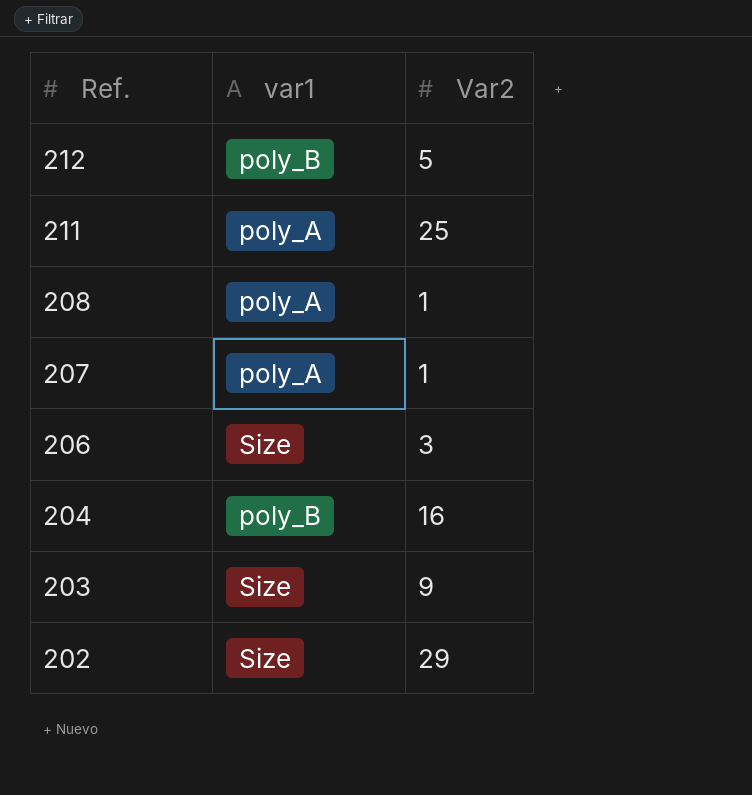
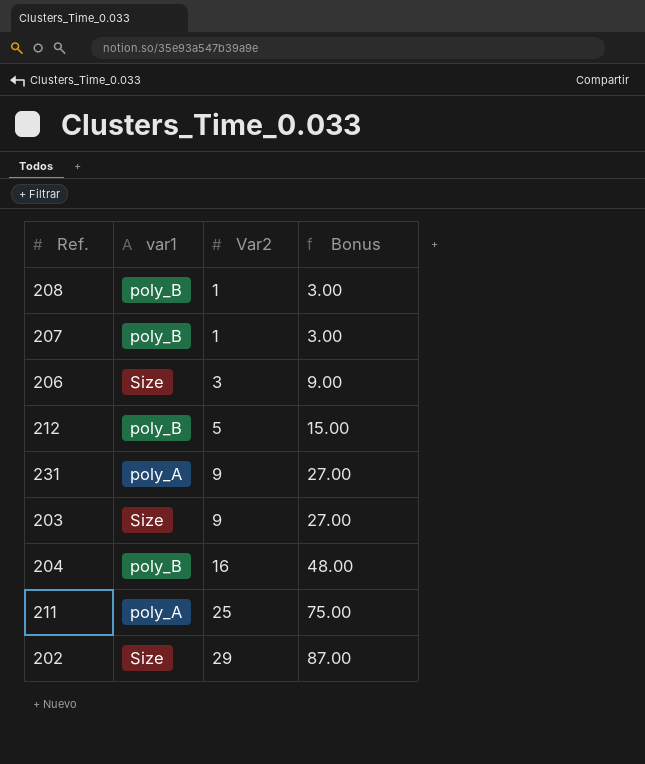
row order: Ref. descending -> Var2 ascending
column Bonus | formula: none -> [Var2] * 3
208 | var1: poly_A -> poly_B
207 | var1: poly_A -> poly_B
row 231: none -> poly_A | 9 | 27.00

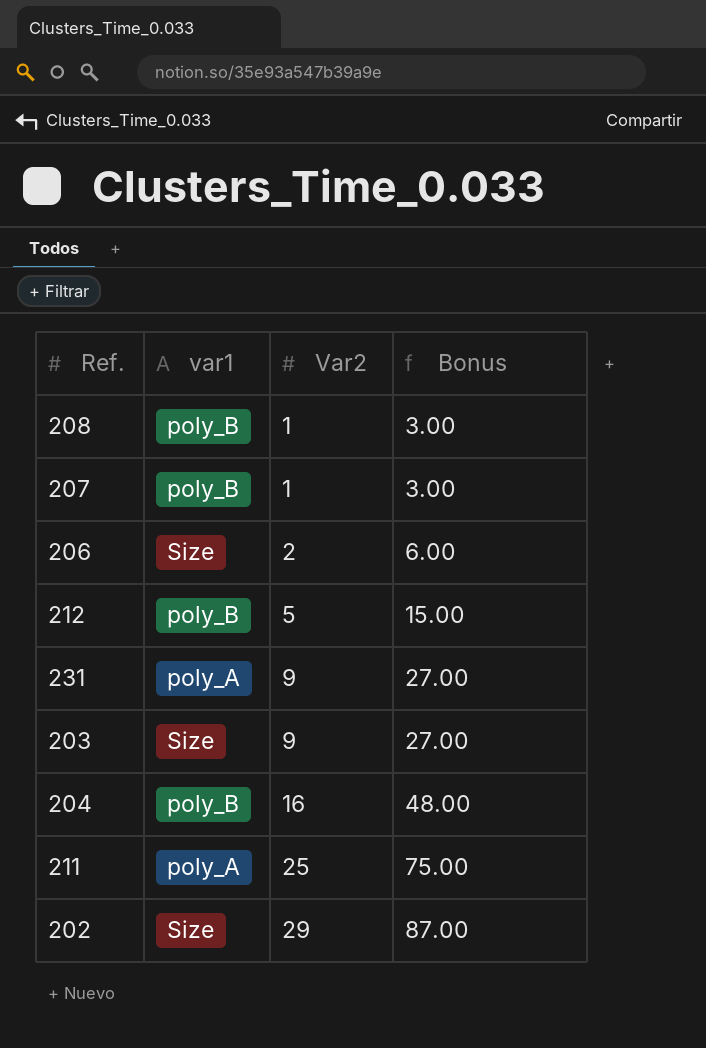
206 | Var2: 3 -> 2
206 | Bonus: 9.00 -> 6.00

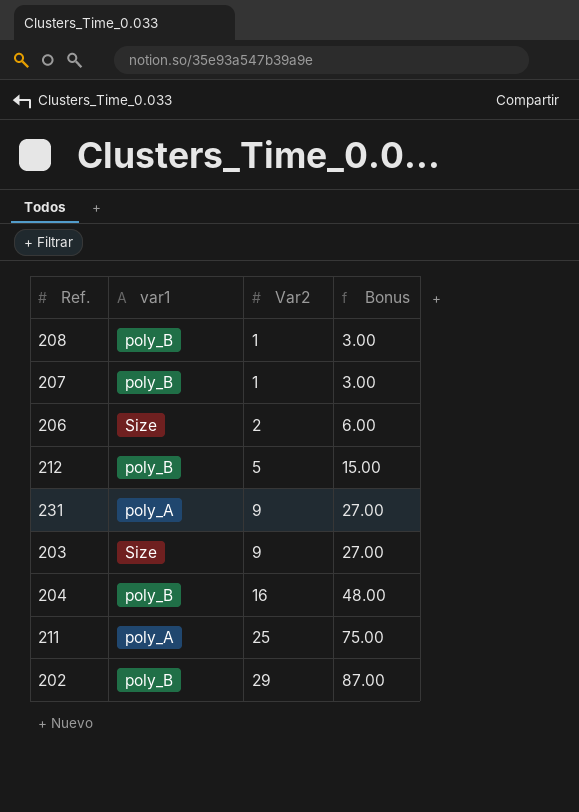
202 | var1: Size -> poly_B

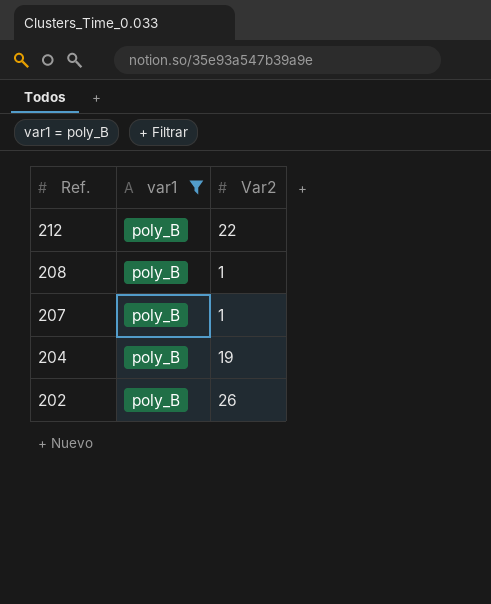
filter: none -> var1 = poly_B
row order: Var2 ascending -> Ref. descending
column Bonus | formula: [Var2] * 3 -> none
212 | Var2: 5 -> 22
204 | Var2: 16 -> 19
202 | Var2: 29 -> 26

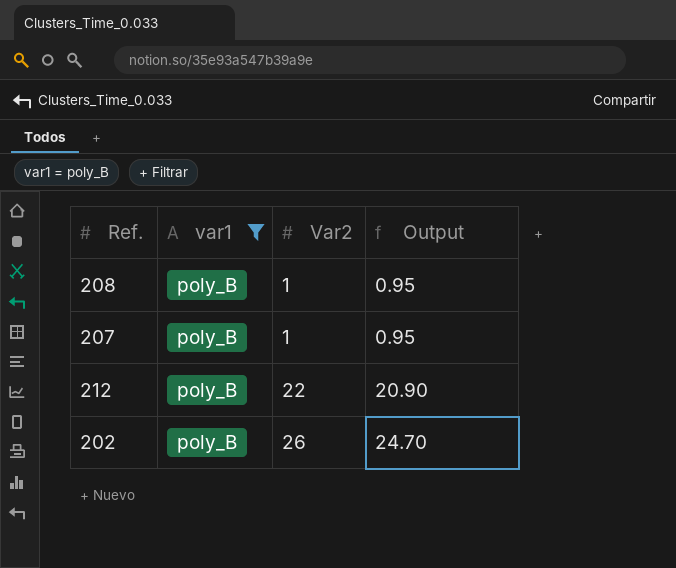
row order: Ref. descending -> Var2 ascending
column Output | formula: none -> [Var2] * 0.95
row 204: poly_B | 19 -> none

